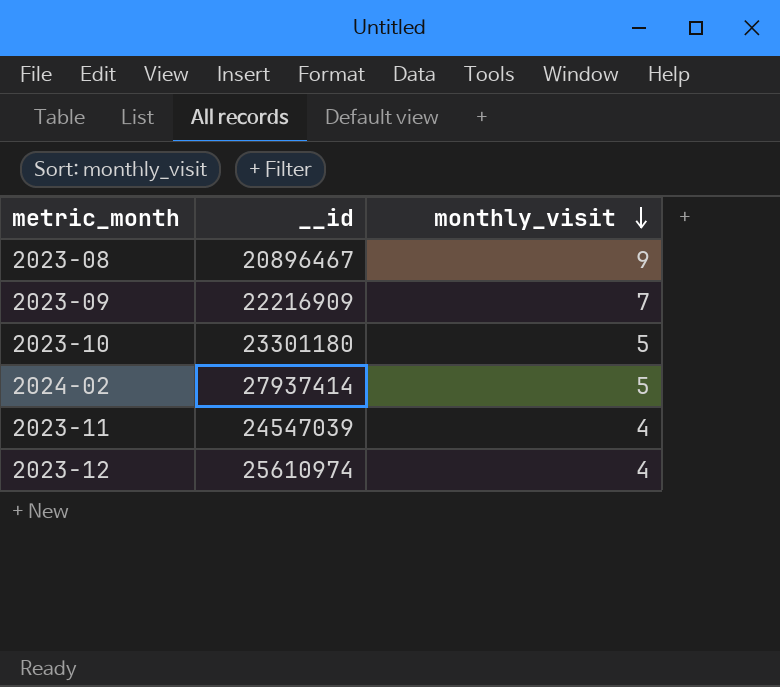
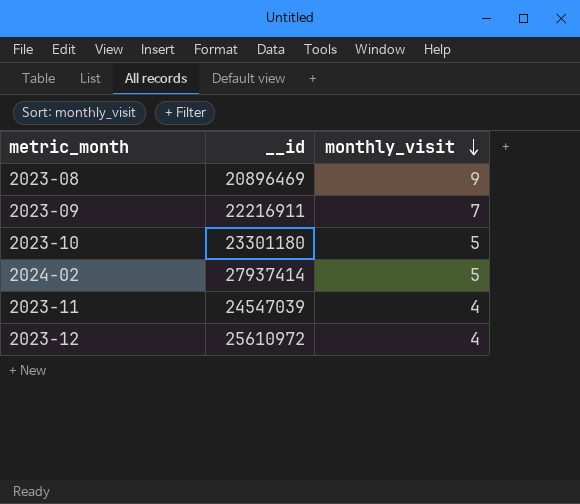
2023-08 | __id: 20896467 -> 20896469
2023-09 | __id: 22216909 -> 22216911
2023-12 | __id: 25610974 -> 25610972

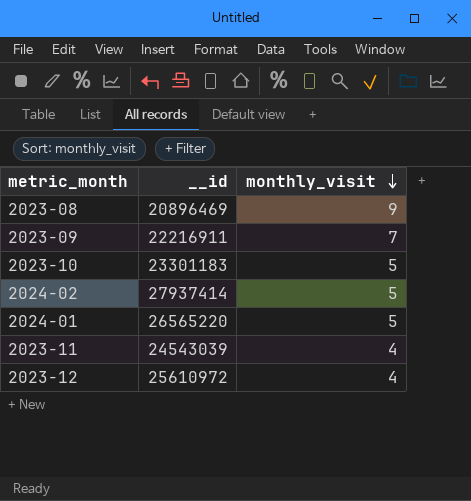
2023-10 | __id: 23301180 -> 23301183
row 2024-01: none -> 26565220 | 5
2023-11 | __id: 24547039 -> 24543039

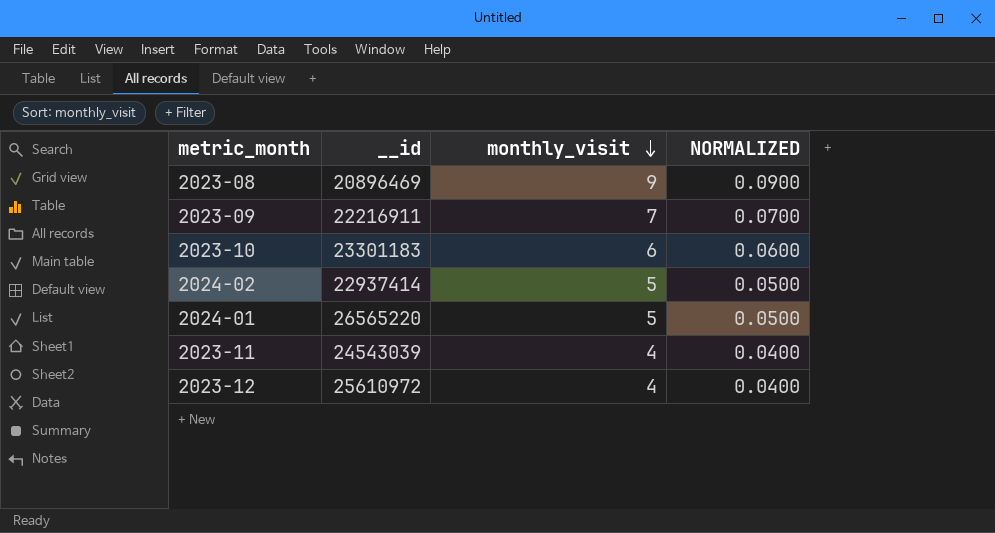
column NORMALIZED | formula: none -> [monthly_visit] * 0.01
2023-10 | monthly_visit: 5 -> 6
2024-02 | __id: 27937414 -> 22937414

